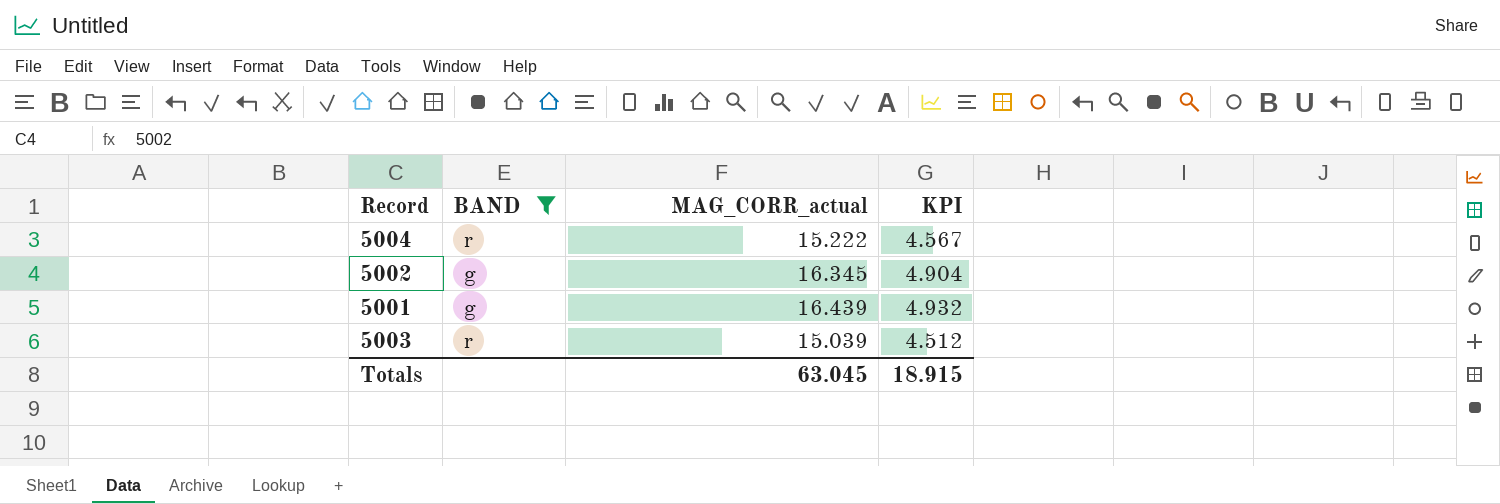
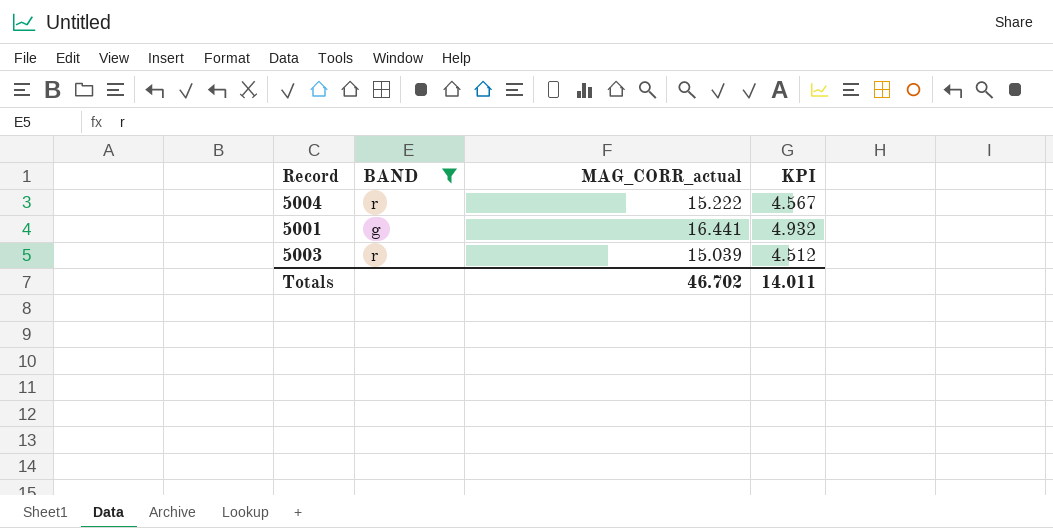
row 5002: g | 16.345 | 4.904 -> none
5001 | MAG_CORR_actual: 16.439 -> 16.441
Totals | MAG_CORR_actual: 63.045 -> 46.702
Totals | KPI: 18.915 -> 14.011

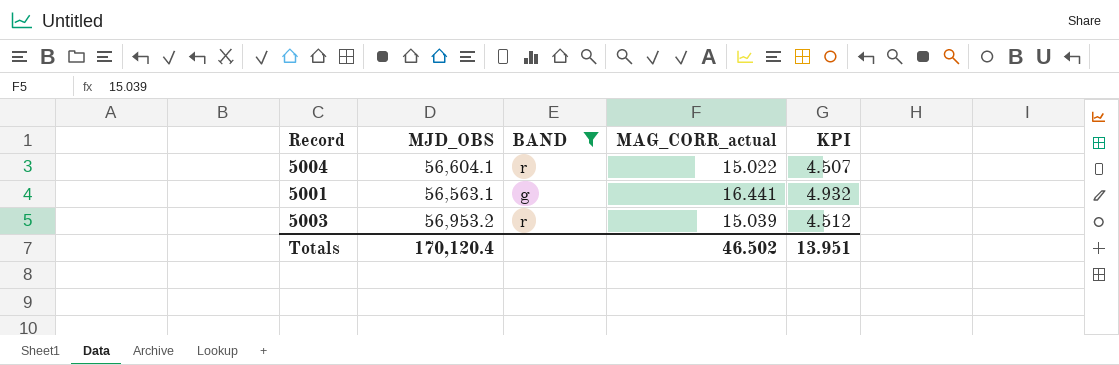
column MJD_OBS | position: none -> 2
5004 | MAG_CORR_actual: 15.222 -> 15.022
5004 | KPI: 4.567 -> 4.507
Totals | MAG_CORR_actual: 46.702 -> 46.502
Totals | KPI: 14.011 -> 13.951

